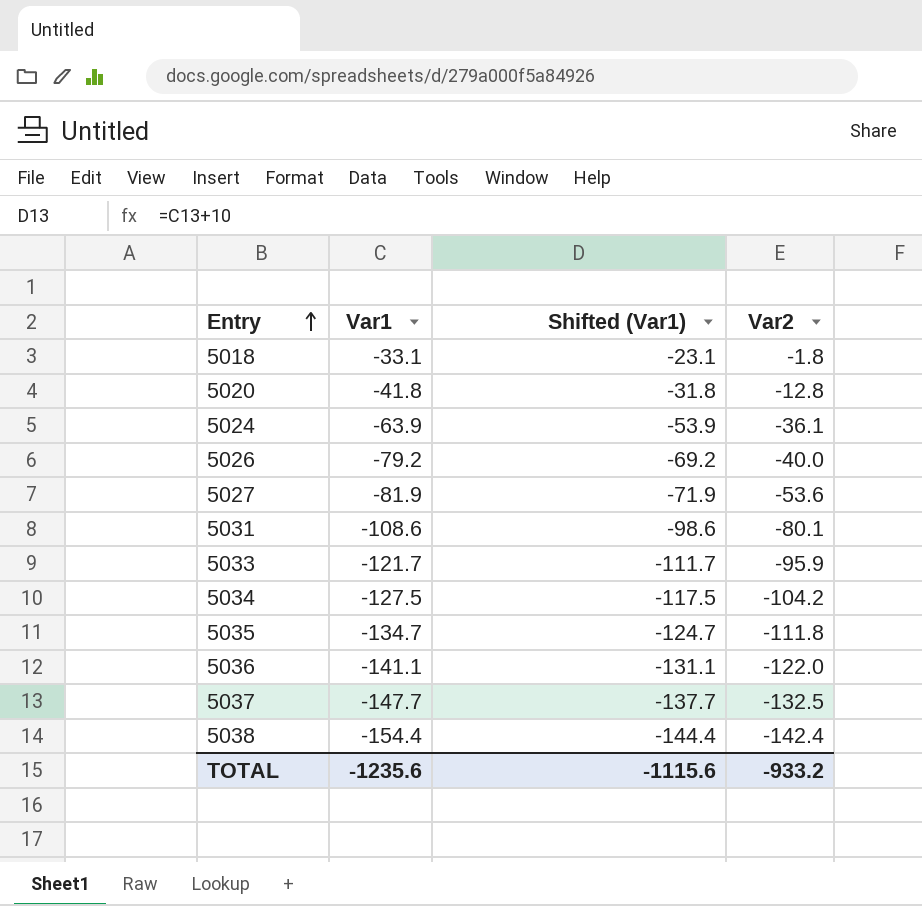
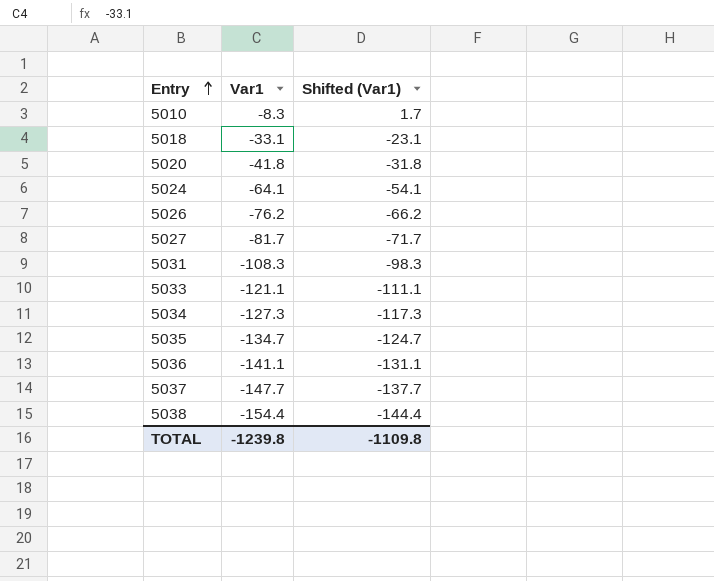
column Var2 | position: 4 -> none
row 5010: none -> -8.3 | 1.7
5024 | Var1: -63.9 -> -64.1
5024 | Shifted (Var1): -53.9 -> -54.1
5026 | Var1: -79.2 -> -76.2
5026 | Shifted (Var1): -69.2 -> -66.2
5027 | Var1: -81.9 -> -81.7
5027 | Shifted (Var1): -71.9 -> -71.7
5031 | Var1: -108.6 -> -108.3
5031 | Shifted (Var1): -98.6 -> -98.3
5033 | Var1: -121.7 -> -121.1
5033 | Shifted (Var1): -111.7 -> -111.1
5034 | Var1: -127.5 -> -127.3
5034 | Shifted (Var1): -117.5 -> -117.3
TOTAL | Var1: -1235.6 -> -1239.8
TOTAL | Shifted (Var1): -1115.6 -> -1109.8

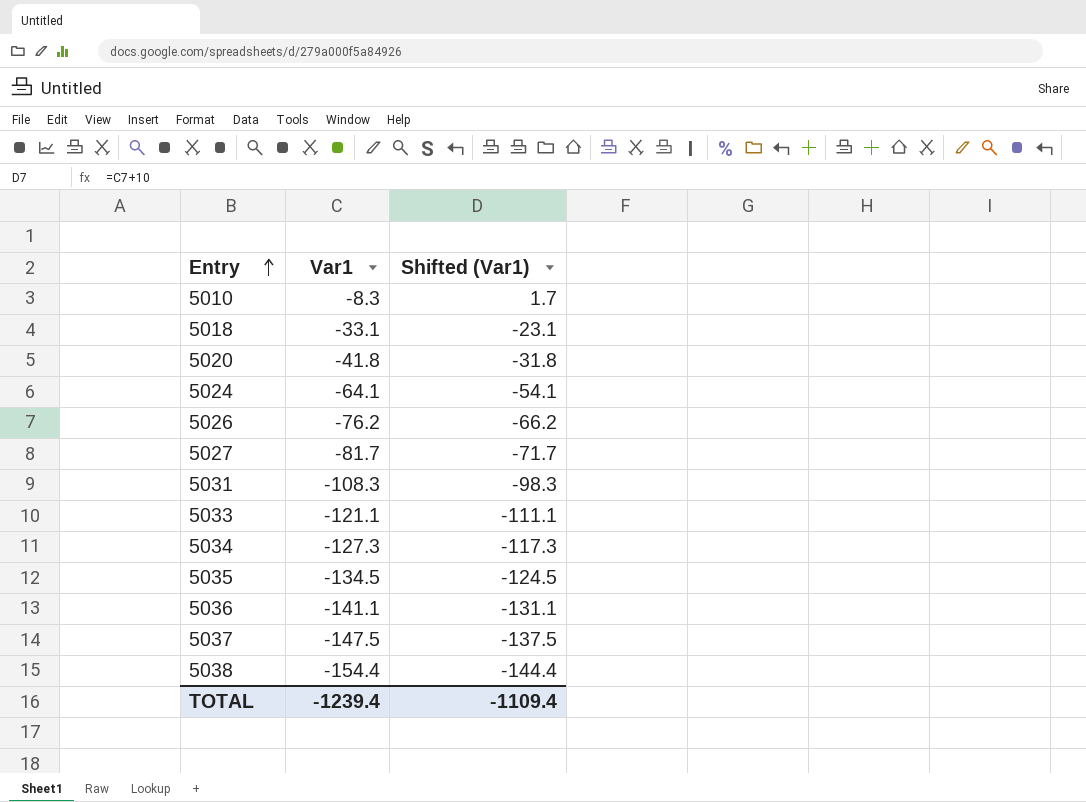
5035 | Var1: -134.7 -> -134.5
5035 | Shifted (Var1): -124.7 -> -124.5
5037 | Var1: -147.7 -> -147.5
5037 | Shifted (Var1): -137.7 -> -137.5
TOTAL | Var1: -1239.8 -> -1239.4
TOTAL | Shifted (Var1): -1109.8 -> -1109.4

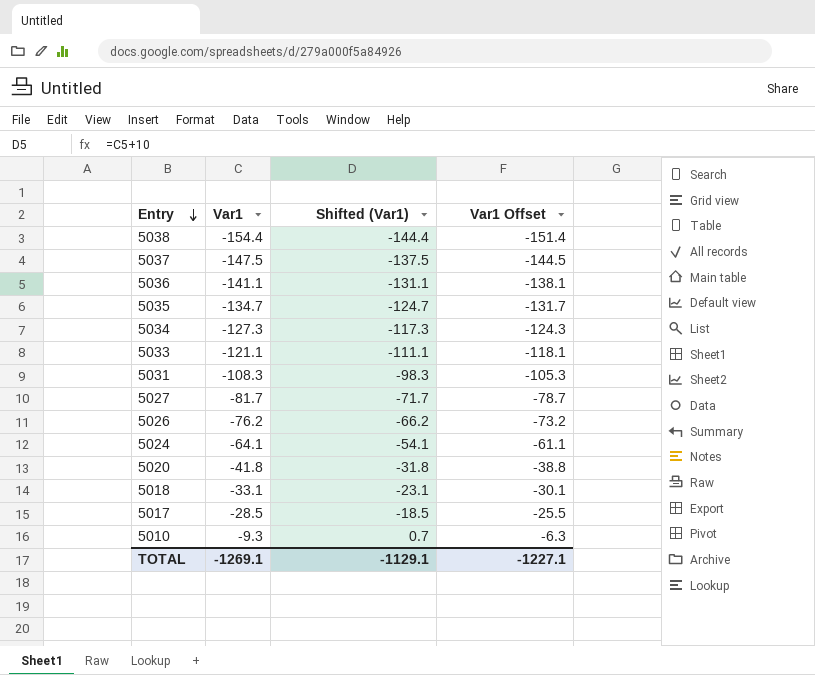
row order: Entry ascending -> Entry descending
column Var1 Offset | formula: none -> [Var1] + 3
5035 | Var1: -134.5 -> -134.7
5035 | Shifted (Var1): -124.5 -> -124.7
row 5017: none -> -28.5 | -18.5 | -25.5
5010 | Var1: -8.3 -> -9.3
5010 | Shifted (Var1): 1.7 -> 0.7
TOTAL | Var1: -1239.4 -> -1269.1
TOTAL | Shifted (Var1): -1109.4 -> -1129.1

